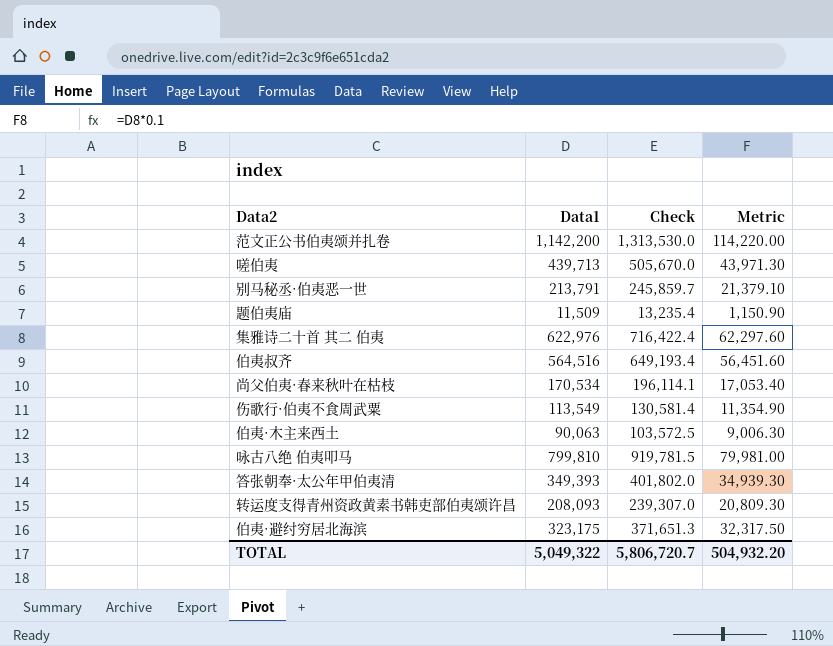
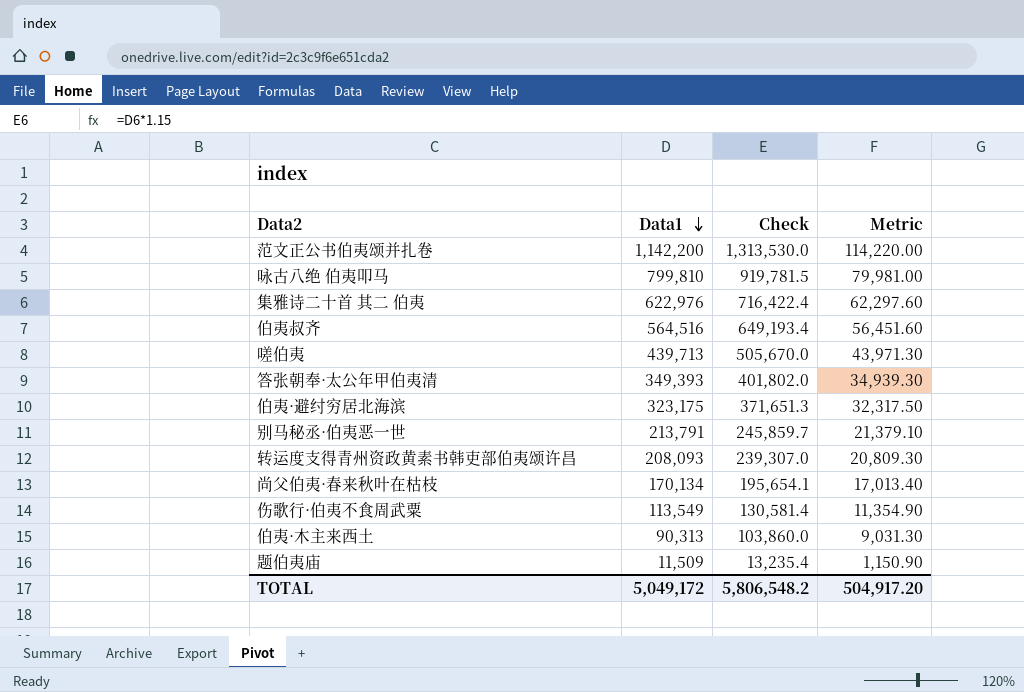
row order: none -> Data1 descending
尚父伯夷·春来秋叶在枯枝 | Data1: 170,534 -> 170,134
尚父伯夷·春来秋叶在枯枝 | Check: 196,114.1 -> 195,654.1
尚父伯夷·春来秋叶在枯枝 | Metric: 17,053.40 -> 17,013.40
伯夷·木主来西土 | Data1: 90,063 -> 90,313
伯夷·木主来西土 | Check: 103,572.5 -> 103,860.0
伯夷·木主来西土 | Metric: 9,006.30 -> 9,031.30
TOTAL | Data1: 5,049,322 -> 5,049,172
TOTAL | Check: 5,806,720.7 -> 5,806,548.2
TOTAL | Metric: 504,932.20 -> 504,917.20

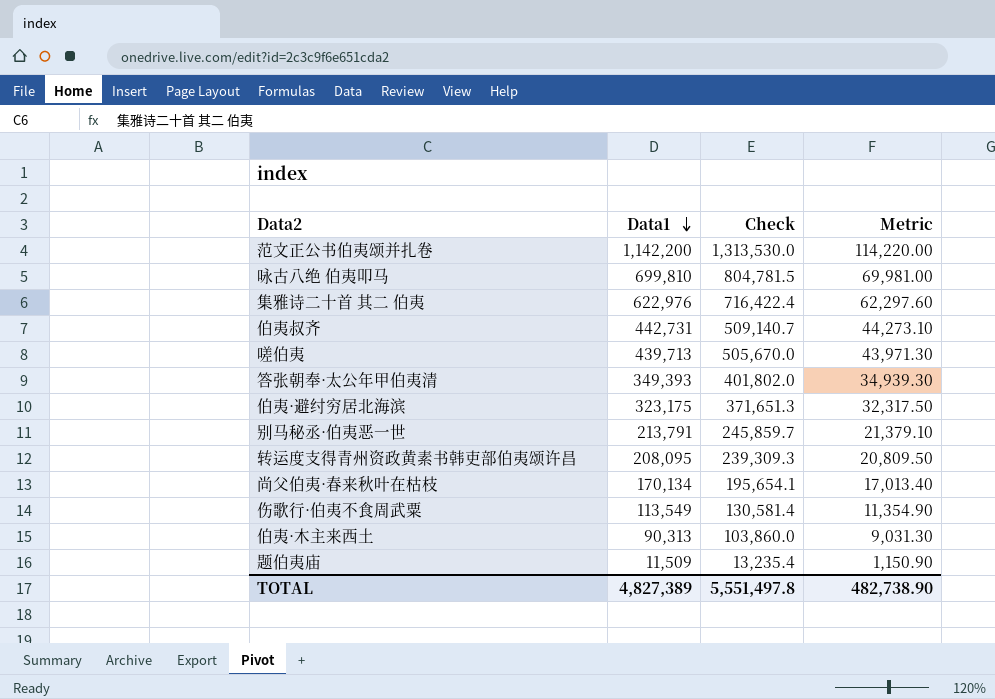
咏古八绝 伯夷叩马 | Data1: 799,810 -> 699,810
咏古八绝 伯夷叩马 | Check: 919,781.5 -> 804,781.5
咏古八绝 伯夷叩马 | Metric: 79,981.00 -> 69,981.00
伯夷叔齐 | Data1: 564,516 -> 442,731
伯夷叔齐 | Check: 649,193.4 -> 509,140.7
伯夷叔齐 | Metric: 56,451.60 -> 44,273.10
转运度支得青州资政黄素书韩吏部伯夷颂许昌 | Data1: 208,093 -> 208,095
转运度支得青州资政黄素书韩吏部伯夷颂许昌 | Check: 239,307.0 -> 239,309.3
转运度支得青州资政黄素书韩吏部伯夷颂许昌 | Metric: 20,809.30 -> 20,809.50
TOTAL | Data1: 5,049,172 -> 4,827,389
TOTAL | Check: 5,806,548.2 -> 5,551,497.8
TOTAL | Metric: 504,917.20 -> 482,738.90

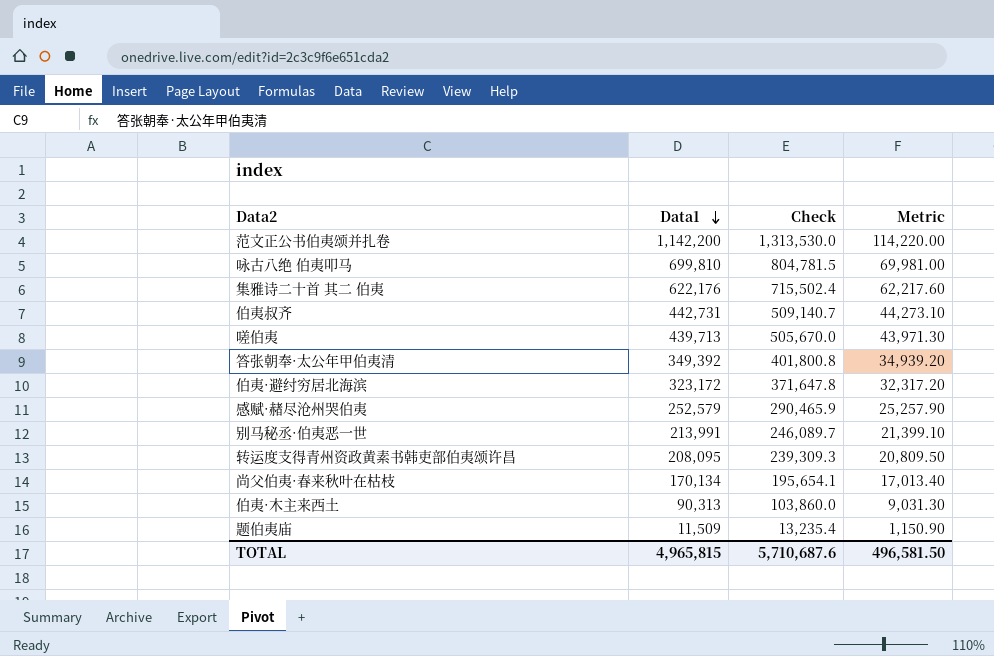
row 伤歌行·伯夷不食周武粟: 113,549 | 130,581.4 | 11,354.90 -> none
集雅诗二十首 其二 伯夷 | Data1: 622,976 -> 622,176
集雅诗二十首 其二 伯夷 | Check: 716,422.4 -> 715,502.4
集雅诗二十首 其二 伯夷 | Metric: 62,297.60 -> 62,217.60
答张朝奉·太公年甲伯夷清 | Data1: 349,393 -> 349,392
答张朝奉·太公年甲伯夷清 | Check: 401,802.0 -> 401,800.8
答张朝奉·太公年甲伯夷清 | Metric: 34,939.30 -> 34,939.20
伯夷·避纣穷居北海滨 | Data1: 323,175 -> 323,172
伯夷·避纣穷居北海滨 | Check: 371,651.3 -> 371,647.8
伯夷·避纣穷居北海滨 | Metric: 32,317.50 -> 32,317.20
row 感赋·赭尽沧州哭伯夷: none -> 252,579 | 290,465.9 | 25,257.90
别马秘丞·伯夷恶一世 | Data1: 213,791 -> 213,991
别马秘丞·伯夷恶一世 | Check: 245,859.7 -> 246,089.7
别马秘丞·伯夷恶一世 | Metric: 21,379.10 -> 21,399.10
TOTAL | Data1: 4,827,389 -> 4,965,815
TOTAL | Check: 5,551,497.8 -> 5,710,687.6
TOTAL | Metric: 482,738.90 -> 496,581.50

